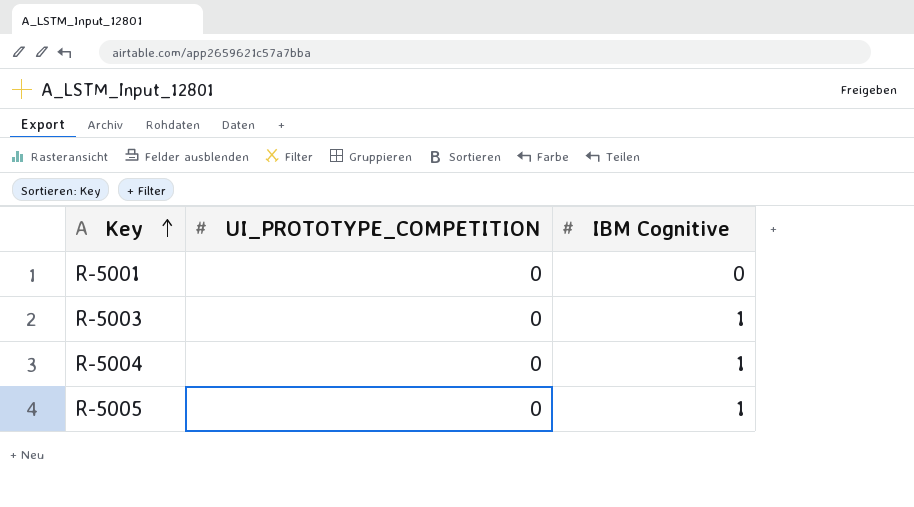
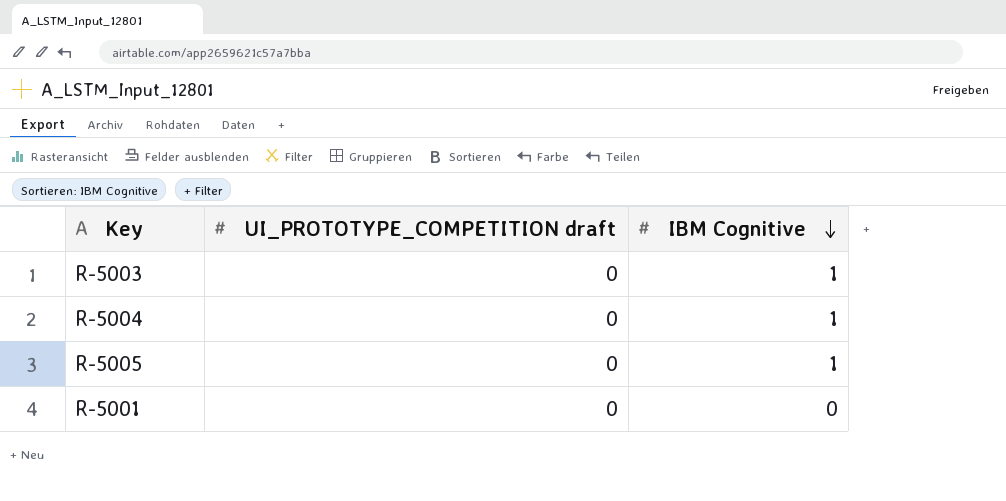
row order: Key ascending -> IBM Cognitive descending
column name: UI_PROTOTYPE_COMPETITION -> UI_PROTOTYPE_COMPETITION draft

